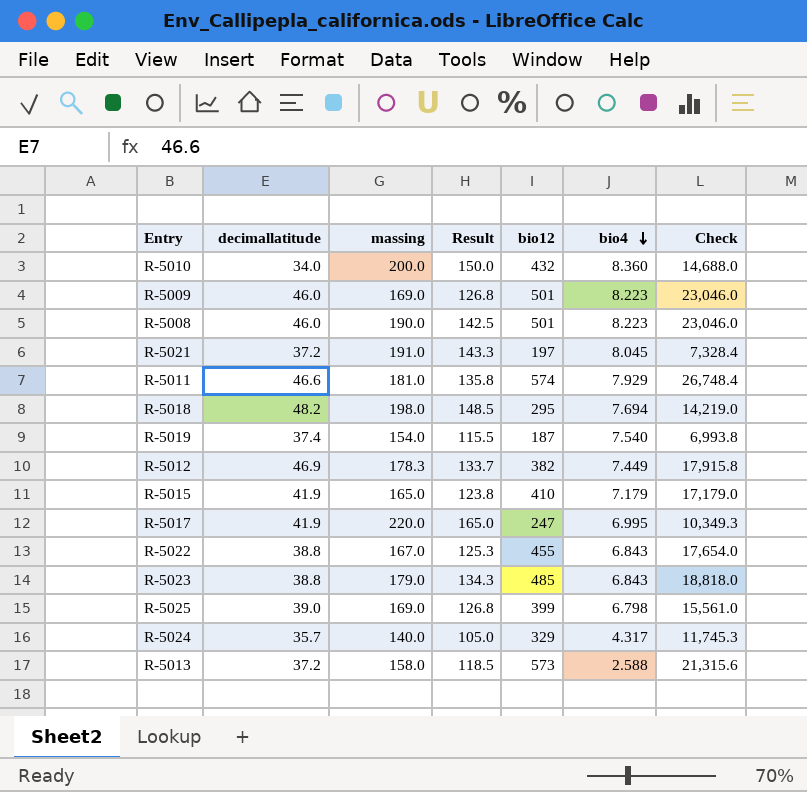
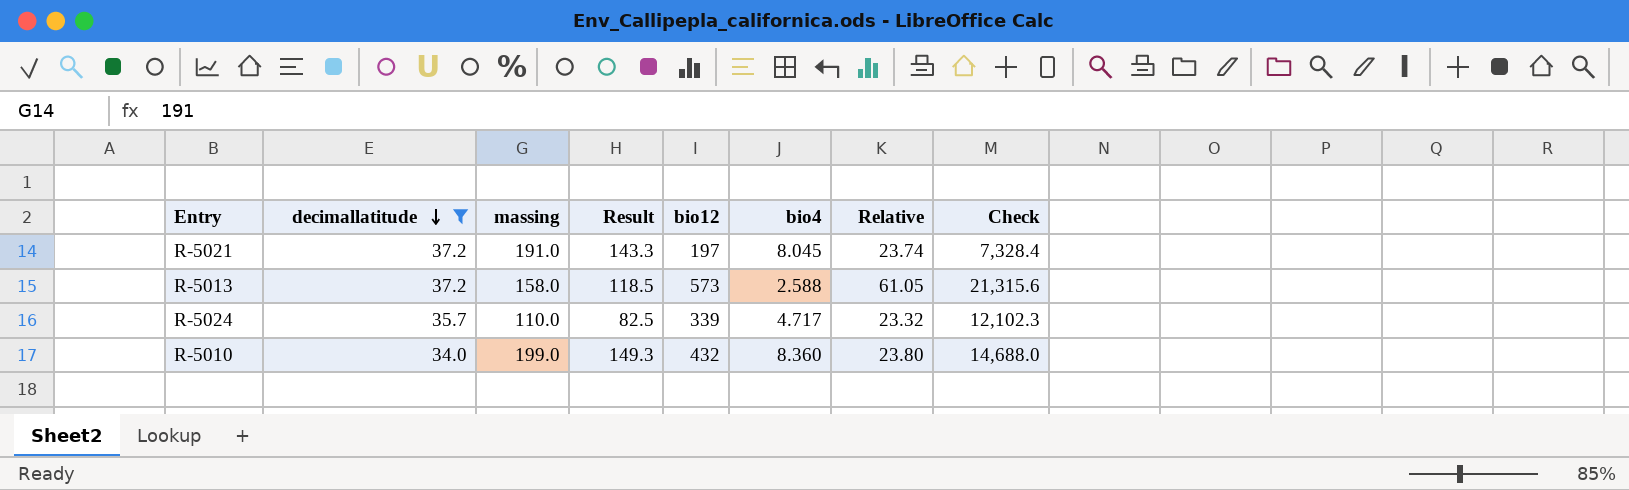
filter: none -> decimallatitude <= 37.2
row order: bio4 descending -> decimallatitude descending
column Relative | formula: none -> [massing] / [bio4]
R-5024 | massing: 140.0 -> 110.0
R-5024 | Result: 105.0 -> 82.5
R-5024 | bio12: 329 -> 339
R-5024 | bio4: 4.317 -> 4.717
R-5024 | Check: 11,745.3 -> 12,102.3
R-5010 | massing: 200.0 -> 199.0
R-5010 | Result: 150.0 -> 149.3

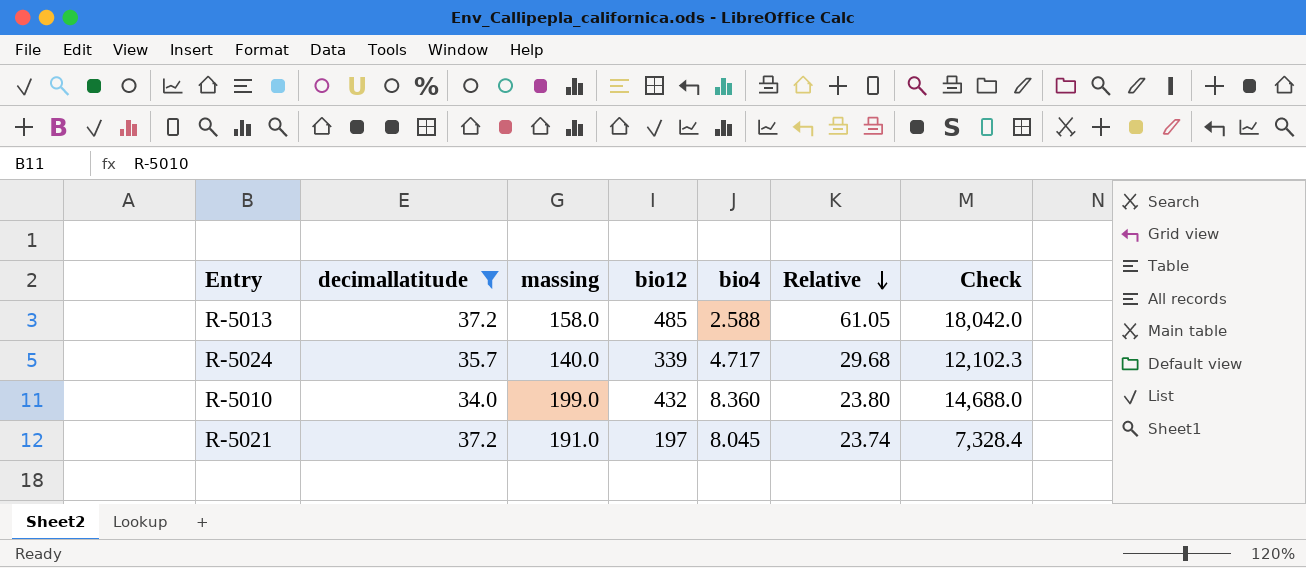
row order: decimallatitude descending -> Relative descending
column Result | formula: [massing] * 0.75 -> none
R-5013 | bio12: 573 -> 485
R-5013 | Check: 21,315.6 -> 18,042.0
R-5024 | massing: 110.0 -> 140.0
R-5024 | Relative: 23.32 -> 29.68

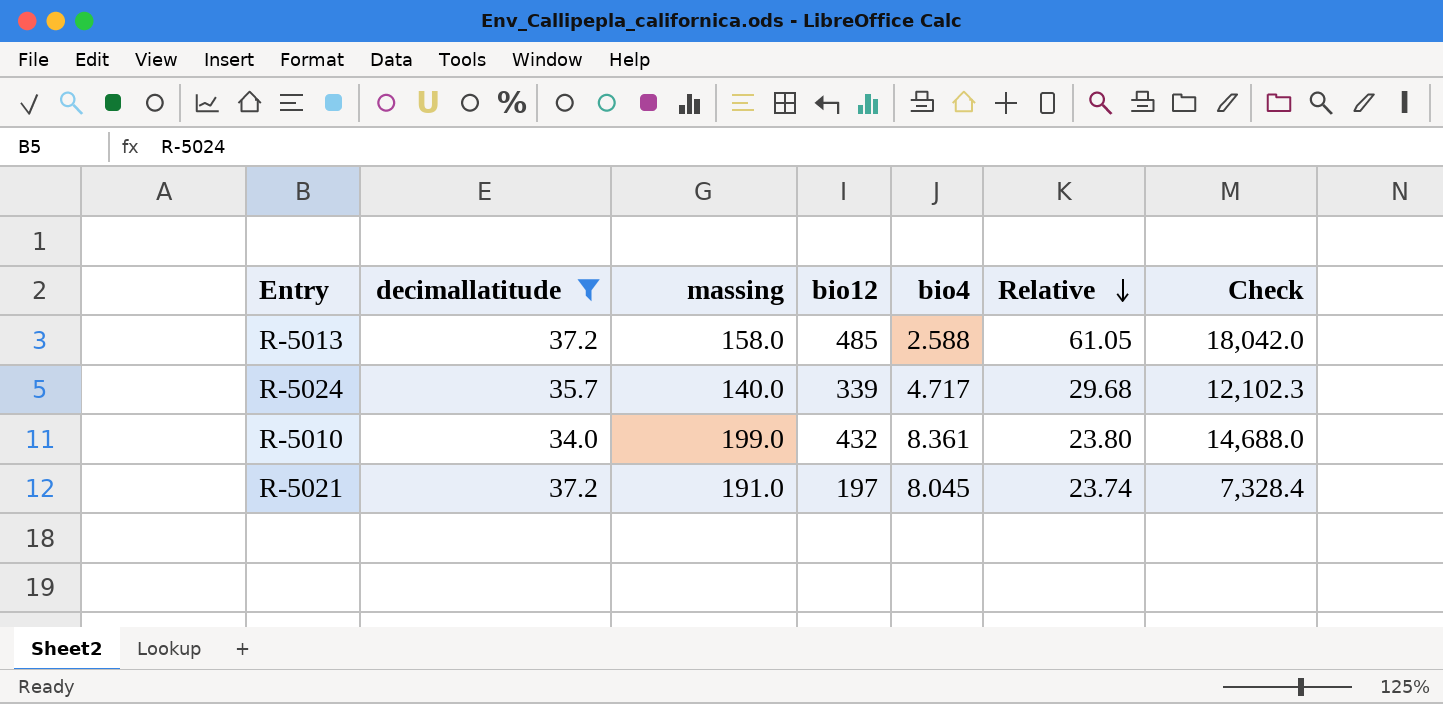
R-5010 | bio4: 8.360 -> 8.361

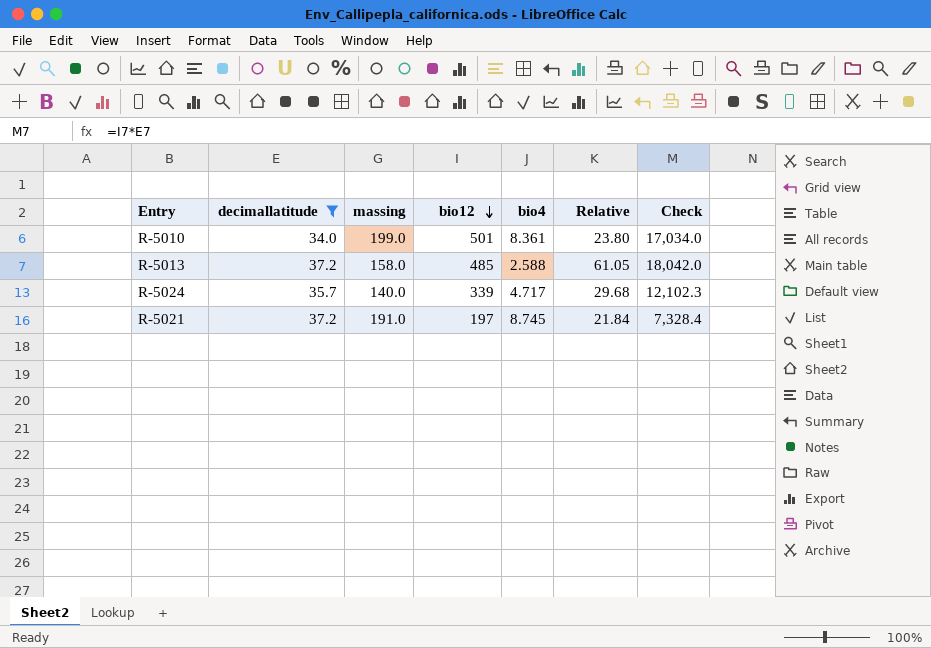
row order: Relative descending -> bio12 descending
R-5010 | bio12: 432 -> 501
R-5010 | Check: 14,688.0 -> 17,034.0
R-5021 | bio4: 8.045 -> 8.745
R-5021 | Relative: 23.74 -> 21.84

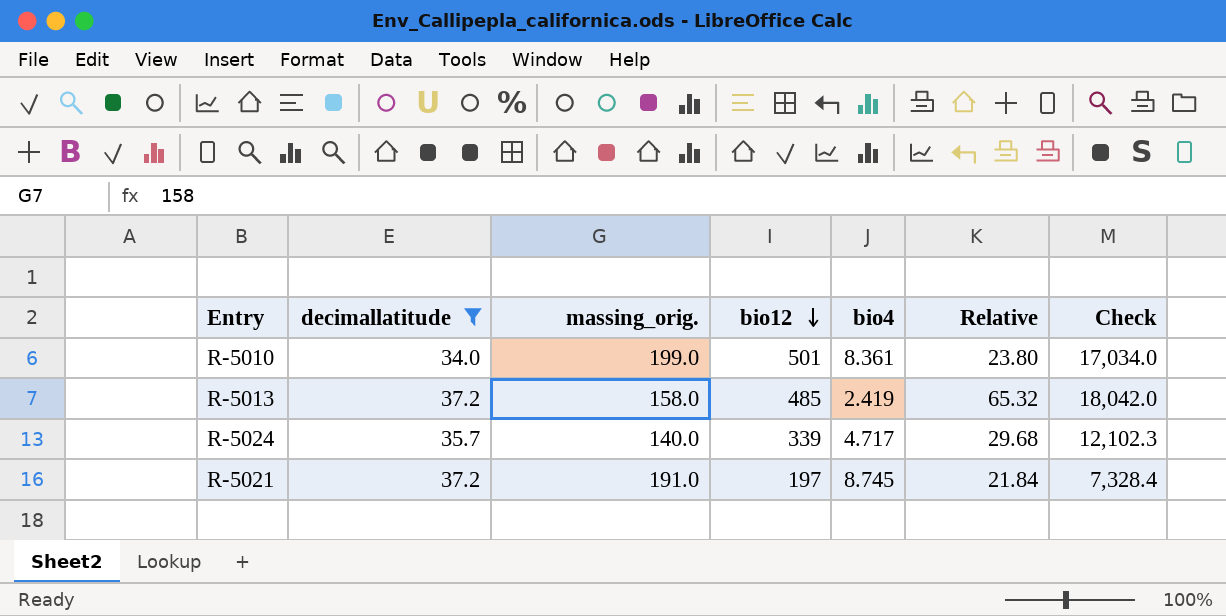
column name: massing -> massing_orig.
R-5013 | bio4: 2.588 -> 2.419
R-5013 | Relative: 61.05 -> 65.32

